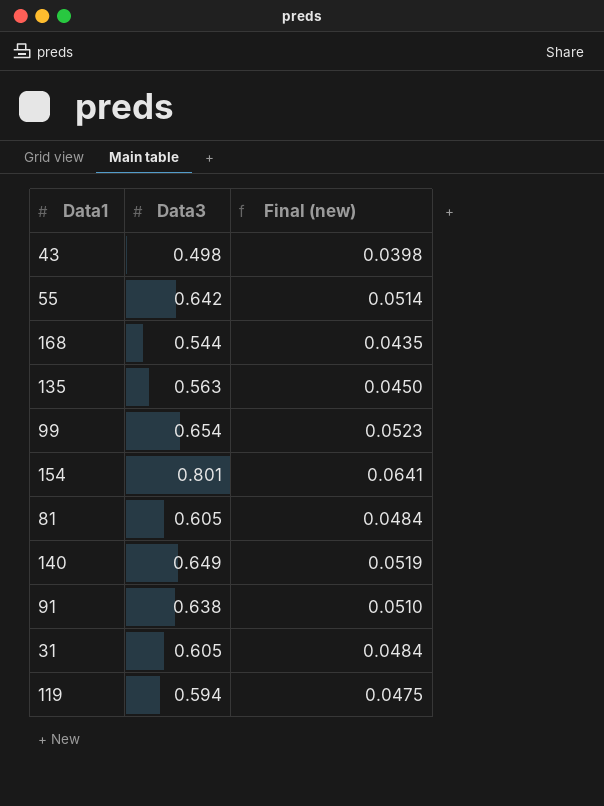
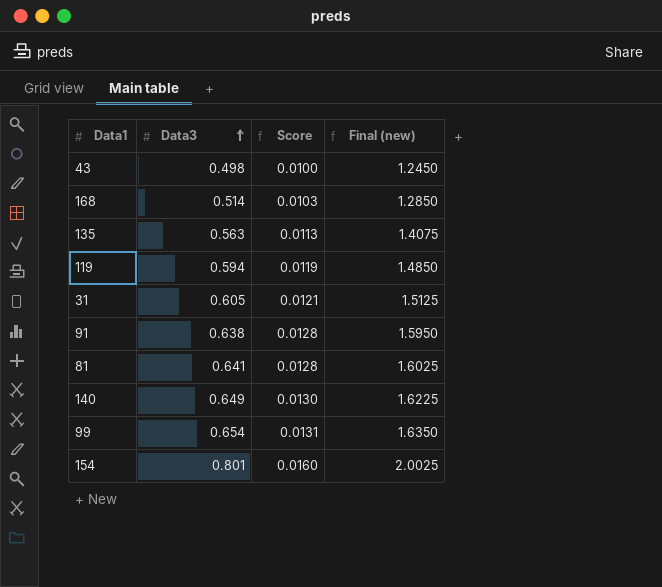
row order: none -> Data3 ascending
column Score | formula: none -> [Data3] * 0.02
column Final (new) | formula: [Data3] * 0.08 -> [Data3] * 2.5
row 55: 0.642 | 0.0514 -> none
168 | Data3: 0.544 -> 0.514
81 | Data3: 0.605 -> 0.641

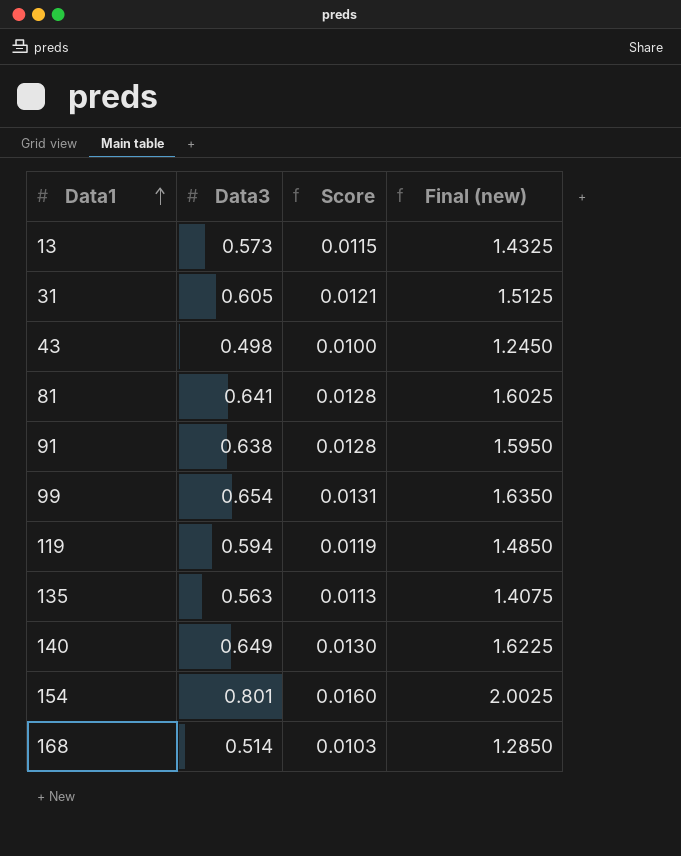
row order: Data3 ascending -> Data1 ascending
row 13: none -> 0.573 | 0.0115 | 1.4325

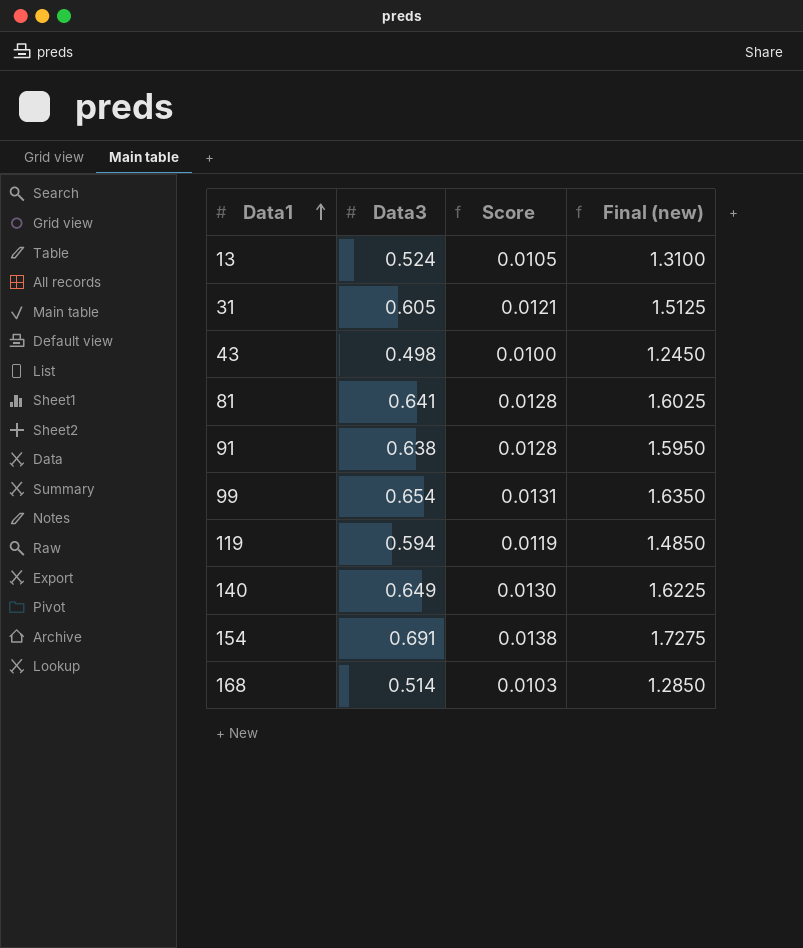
row 135: 0.563 | 0.0113 | 1.4075 -> none
13 | Data3: 0.573 -> 0.524
13 | Score: 0.0115 -> 0.0105
13 | Final (new): 1.4325 -> 1.3100
154 | Data3: 0.801 -> 0.691
154 | Score: 0.0160 -> 0.0138
154 | Final (new): 2.0025 -> 1.7275

